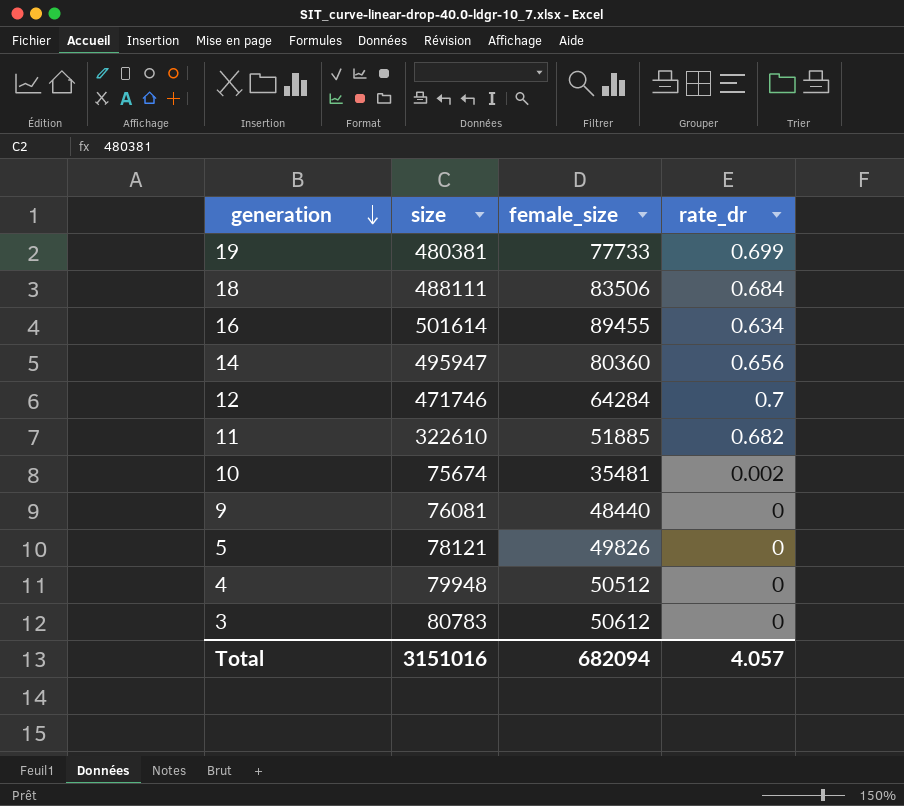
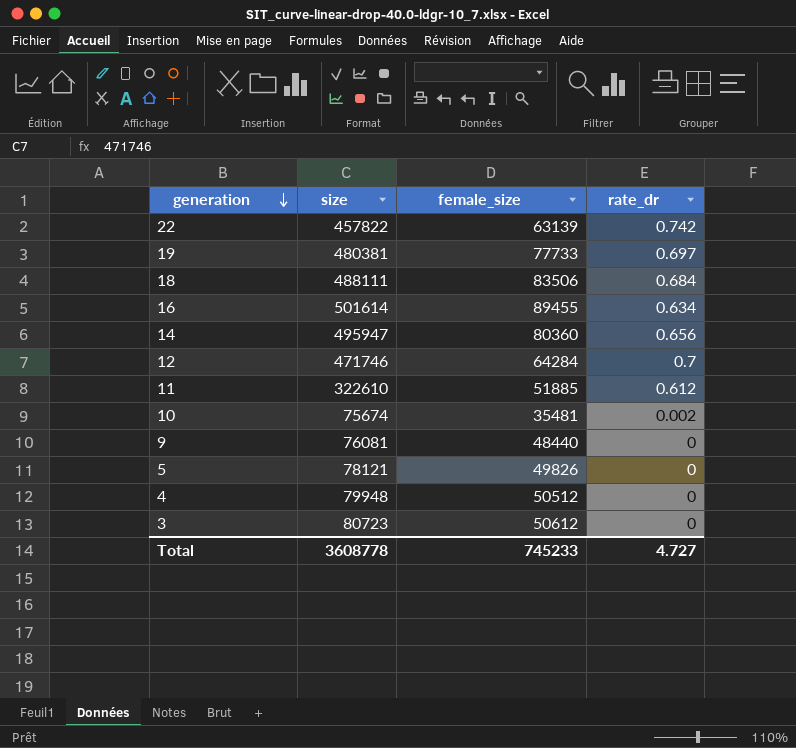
row 22: none -> 457822 | 63139 | 0.742
19 | rate_dr: 0.699 -> 0.697
11 | rate_dr: 0.682 -> 0.612
3 | size: 80783 -> 80723
Total | size: 3151016 -> 3608778
Total | female_size: 682094 -> 745233
Total | rate_dr: 4.057 -> 4.727

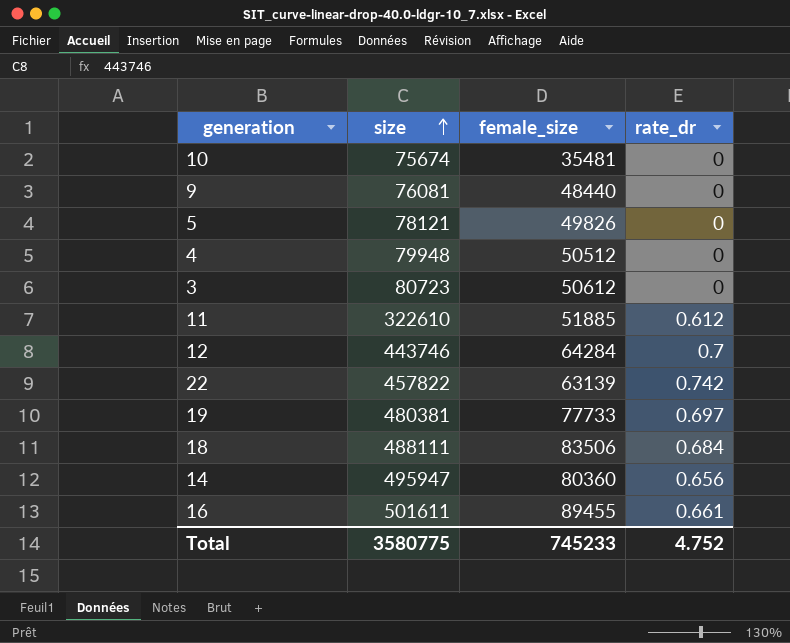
row order: generation descending -> size ascending
10 | rate_dr: 0.002 -> 0
12 | size: 471746 -> 443746
16 | size: 501614 -> 501611
16 | rate_dr: 0.634 -> 0.661
Total | size: 3608778 -> 3580775
Total | rate_dr: 4.727 -> 4.752

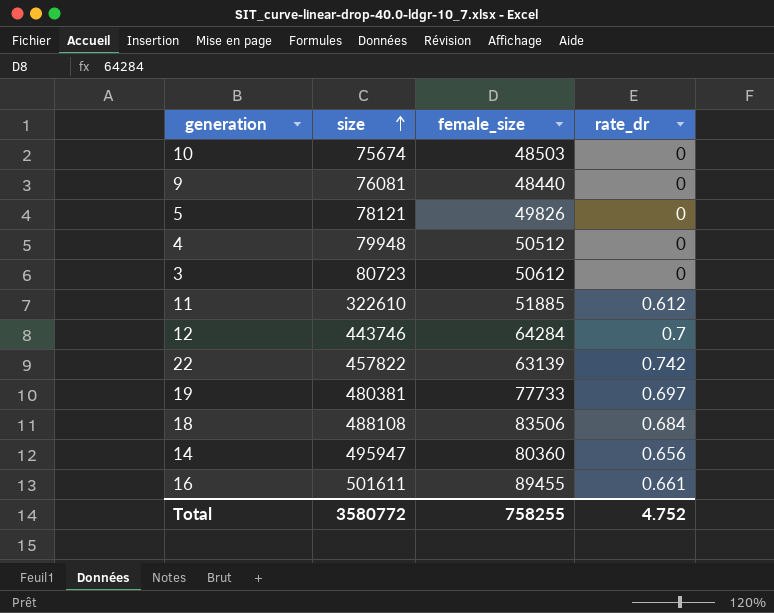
10 | female_size: 35481 -> 48503
18 | size: 488111 -> 488108
Total | size: 3580775 -> 3580772
Total | female_size: 745233 -> 758255

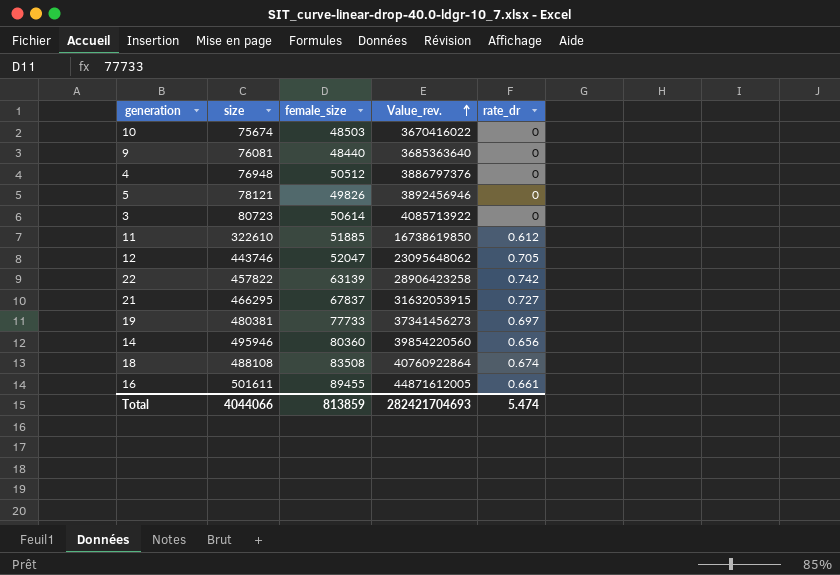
row order: size ascending -> Value_rev. ascending
column Value_rev. | formula: none -> [size] * [female_size]
4 | size: 79948 -> 76948
3 | female_size: 50612 -> 50614
12 | female_size: 64284 -> 52047
12 | rate_dr: 0.7 -> 0.705
row 21: none -> 466295 | 67837 | 31632053915 | 0.727
14 | size: 495947 -> 495946
18 | female_size: 83506 -> 83508
18 | rate_dr: 0.684 -> 0.674
Total | size: 3580772 -> 4044066
Total | female_size: 758255 -> 813859
Total | rate_dr: 4.752 -> 5.474

